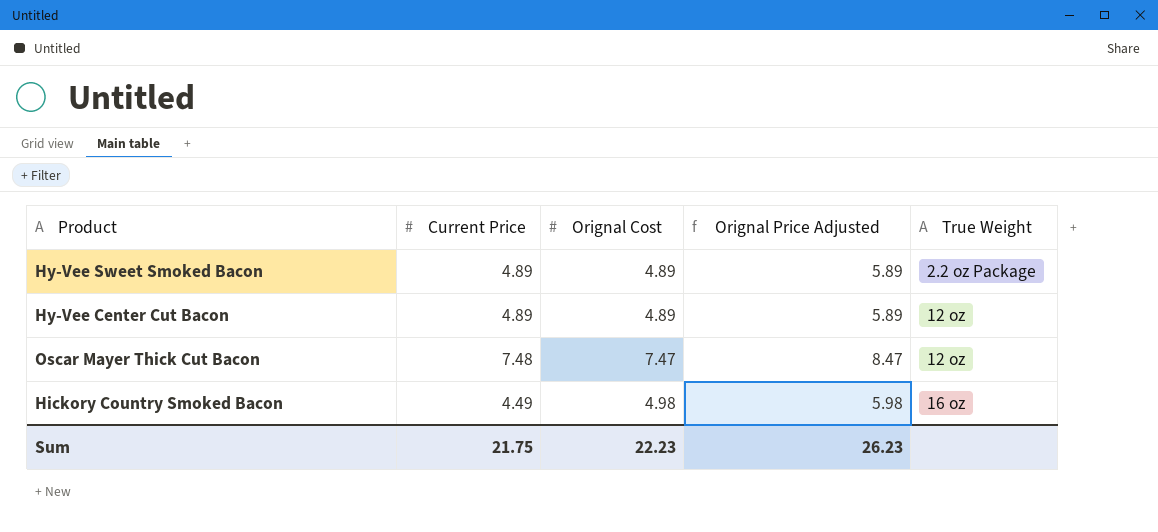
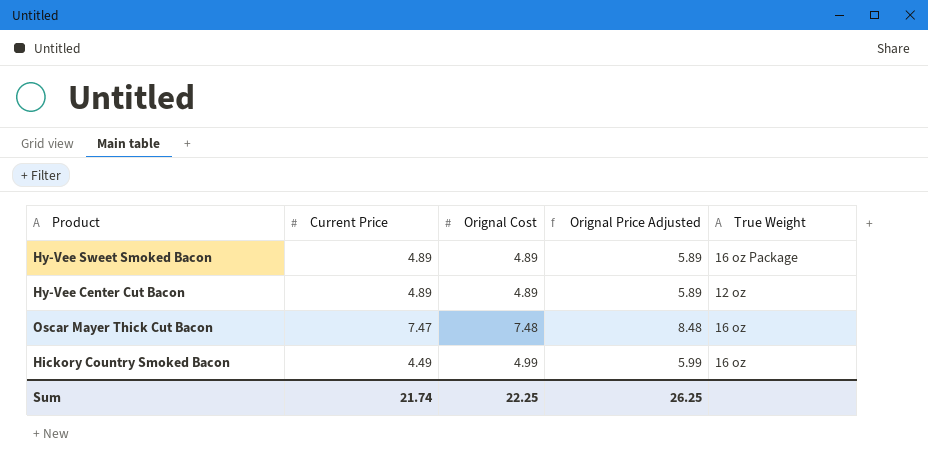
Hy-Vee Sweet Smoked Bacon | True Weight: 2.2 oz Package -> 16 oz Package
Oscar Mayer Thick Cut Bacon | Current Price: 7.48 -> 7.47
Oscar Mayer Thick Cut Bacon | Orignal Cost: 7.47 -> 7.48
Oscar Mayer Thick Cut Bacon | Orignal Price Adjusted: 8.47 -> 8.48
Oscar Mayer Thick Cut Bacon | True Weight: 12 oz -> 16 oz
Hickory Country Smoked Bacon | Orignal Cost: 4.98 -> 4.99
Hickory Country Smoked Bacon | Orignal Price Adjusted: 5.98 -> 5.99
Sum | Current Price: 21.75 -> 21.74
Sum | Orignal Cost: 22.23 -> 22.25
Sum | Orignal Price Adjusted: 26.23 -> 26.25

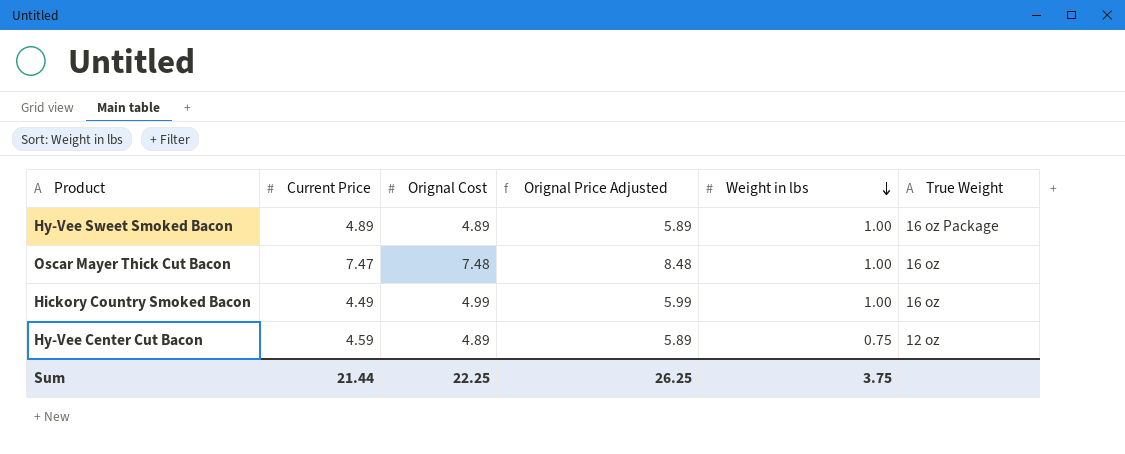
row order: none -> Weight in lbs descending
column Weight in lbs | position: none -> 5
Hy-Vee Center Cut Bacon | Current Price: 4.89 -> 4.59
Sum | Current Price: 21.74 -> 21.44

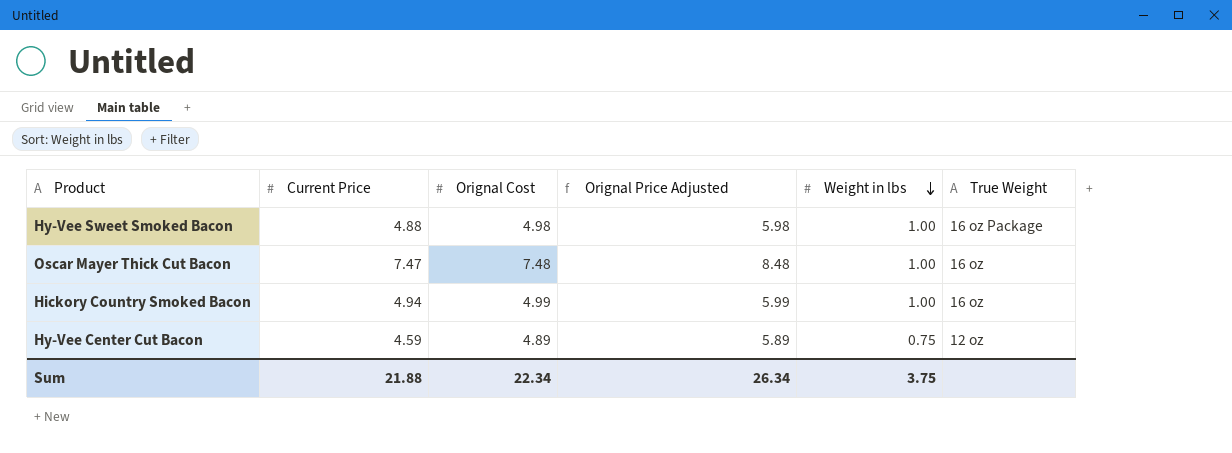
Hy-Vee Sweet Smoked Bacon | Current Price: 4.89 -> 4.88
Hy-Vee Sweet Smoked Bacon | Orignal Cost: 4.89 -> 4.98
Hy-Vee Sweet Smoked Bacon | Orignal Price Adjusted: 5.89 -> 5.98
Hickory Country Smoked Bacon | Current Price: 4.49 -> 4.94
Sum | Current Price: 21.44 -> 21.88
Sum | Orignal Cost: 22.25 -> 22.34
Sum | Orignal Price Adjusted: 26.25 -> 26.34

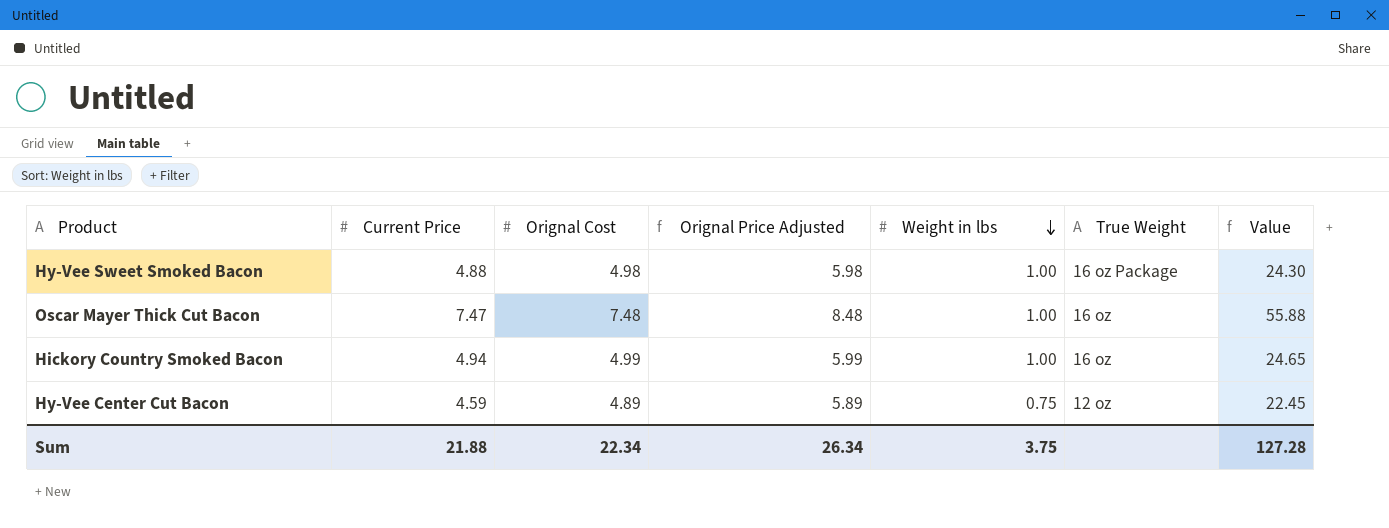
column Value | formula: none -> [Current Price] * [Orignal Cost]

